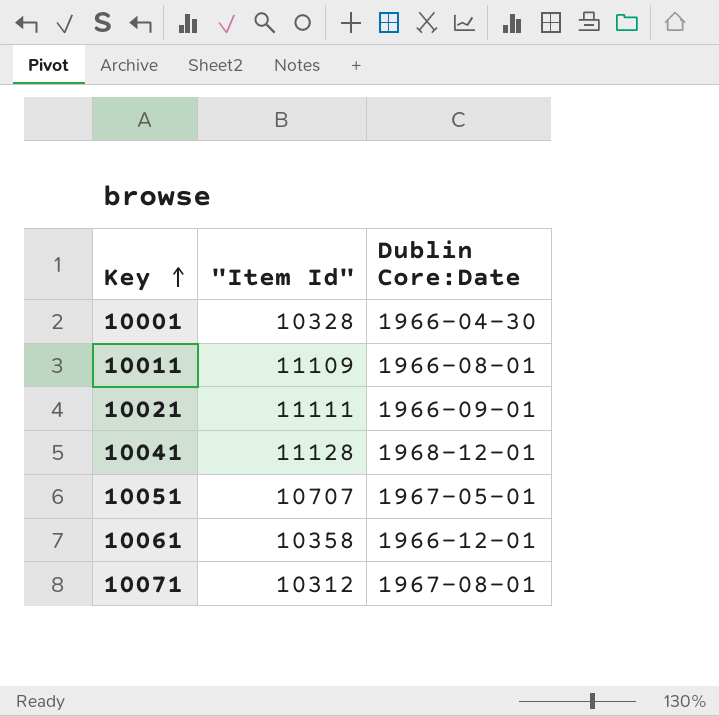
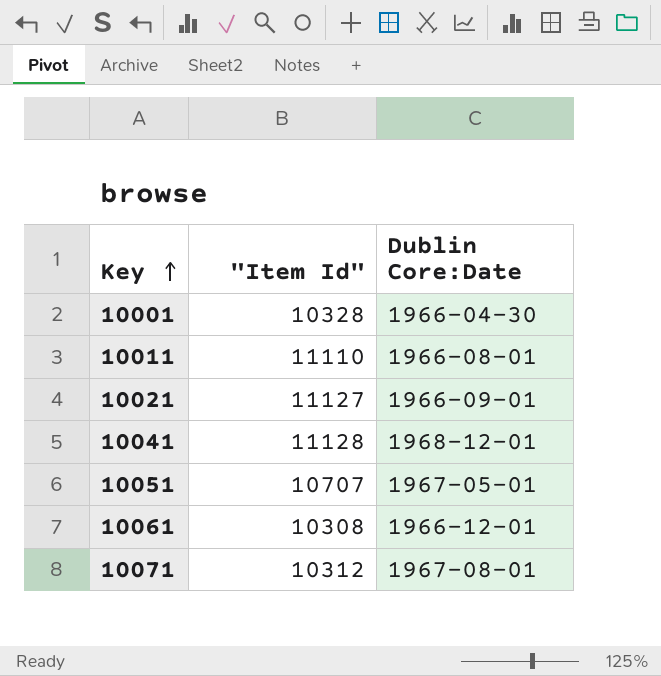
10011 | "Item Id": 11109 -> 11110
10021 | "Item Id": 11111 -> 11127
10061 | "Item Id": 10358 -> 10308

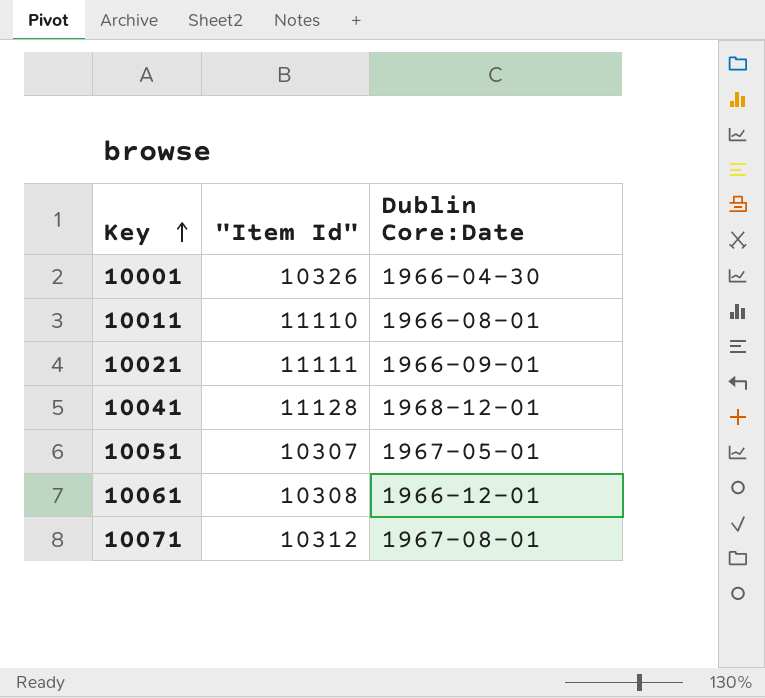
10001 | "Item Id": 10328 -> 10326
10021 | "Item Id": 11127 -> 11111
10051 | "Item Id": 10707 -> 10307

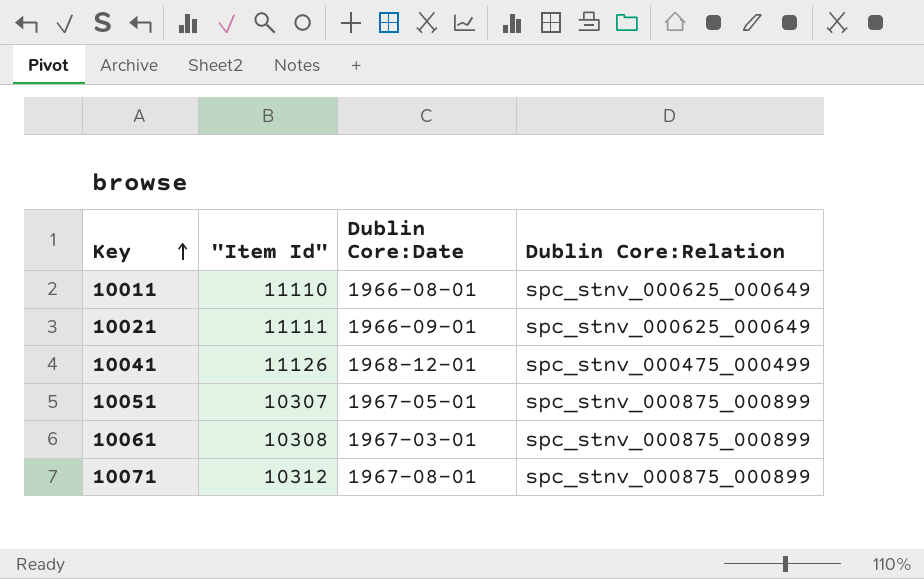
column Dublin Core:Relation | position: none -> 4
row 10001: 10326 | 1966-04-30 -> none
10041 | "Item Id": 11128 -> 11126
10061 | Dublin Core:Date: 1966-12-01 -> 1967-03-01

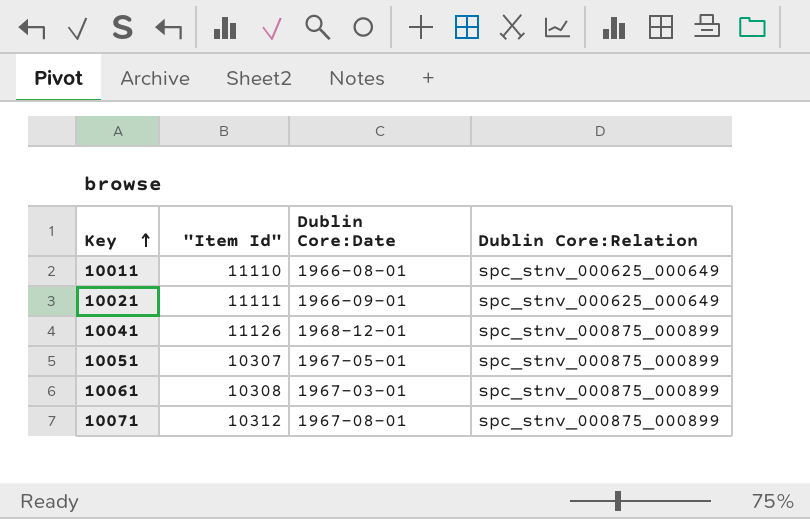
10041 | Dublin Core:Relation: spc_stnv_000475_000499 -> spc_stnv_000875_000899

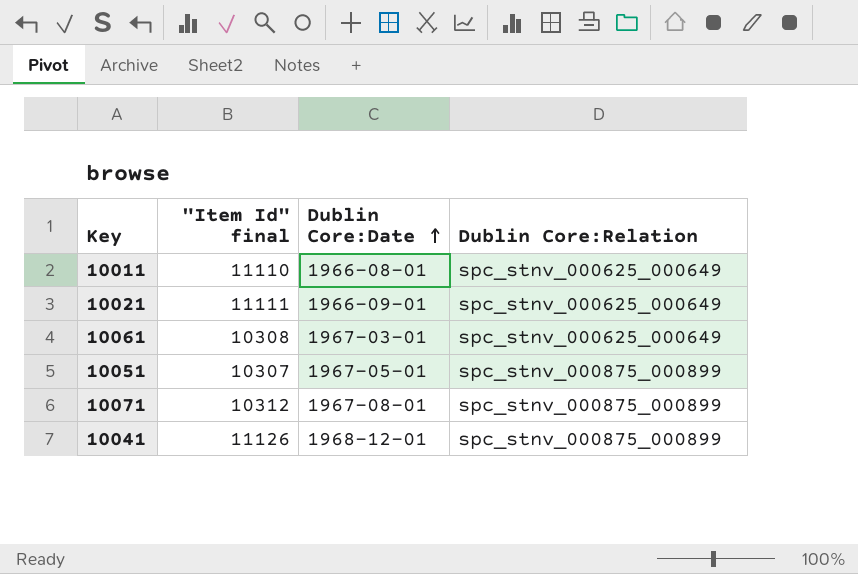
row order: Key ascending -> Dublin Core:Date ascending
column name: "Item Id" -> "Item Id" final
10061 | Dublin Core:Relation: spc_stnv_000875_000899 -> spc_stnv_000625_000649

